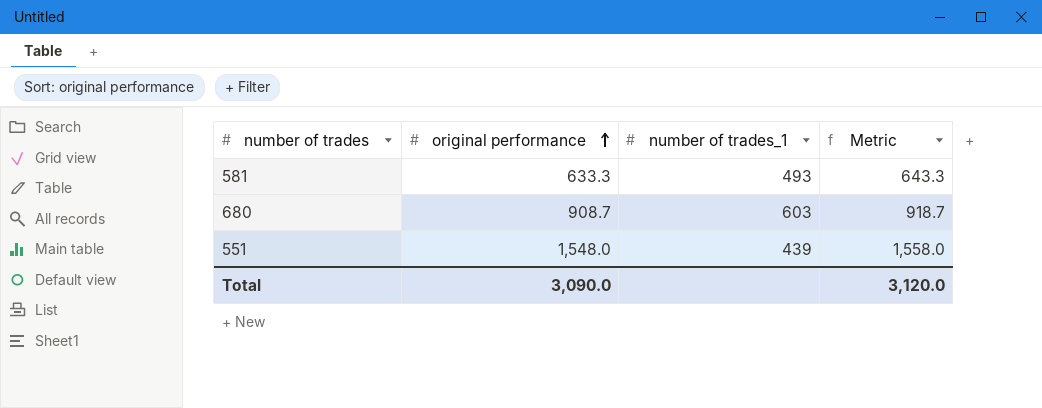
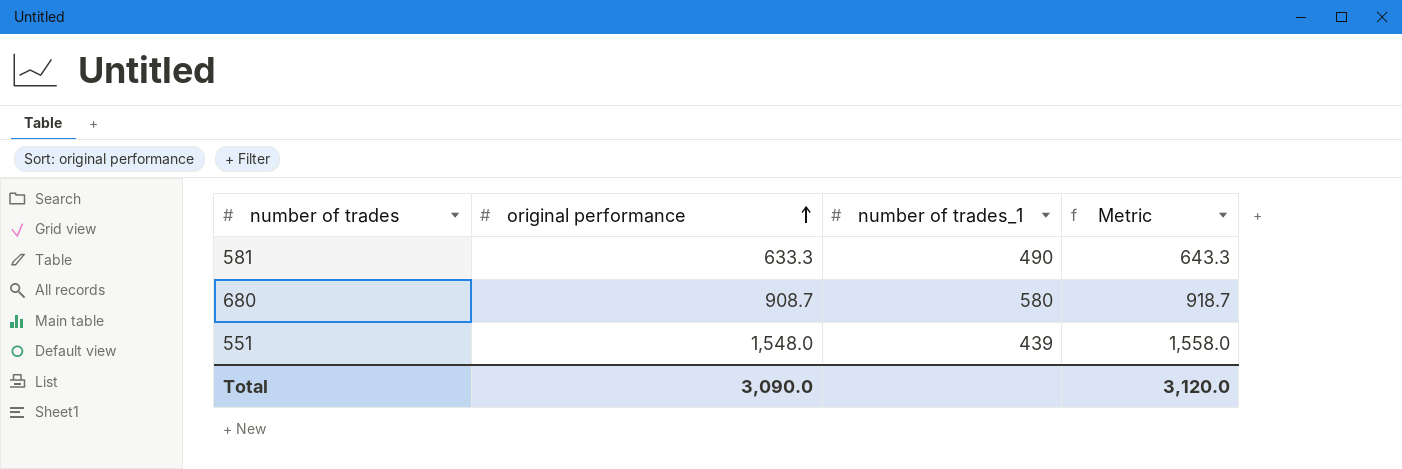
581 | number of trades_1: 493 -> 490
680 | number of trades_1: 603 -> 580

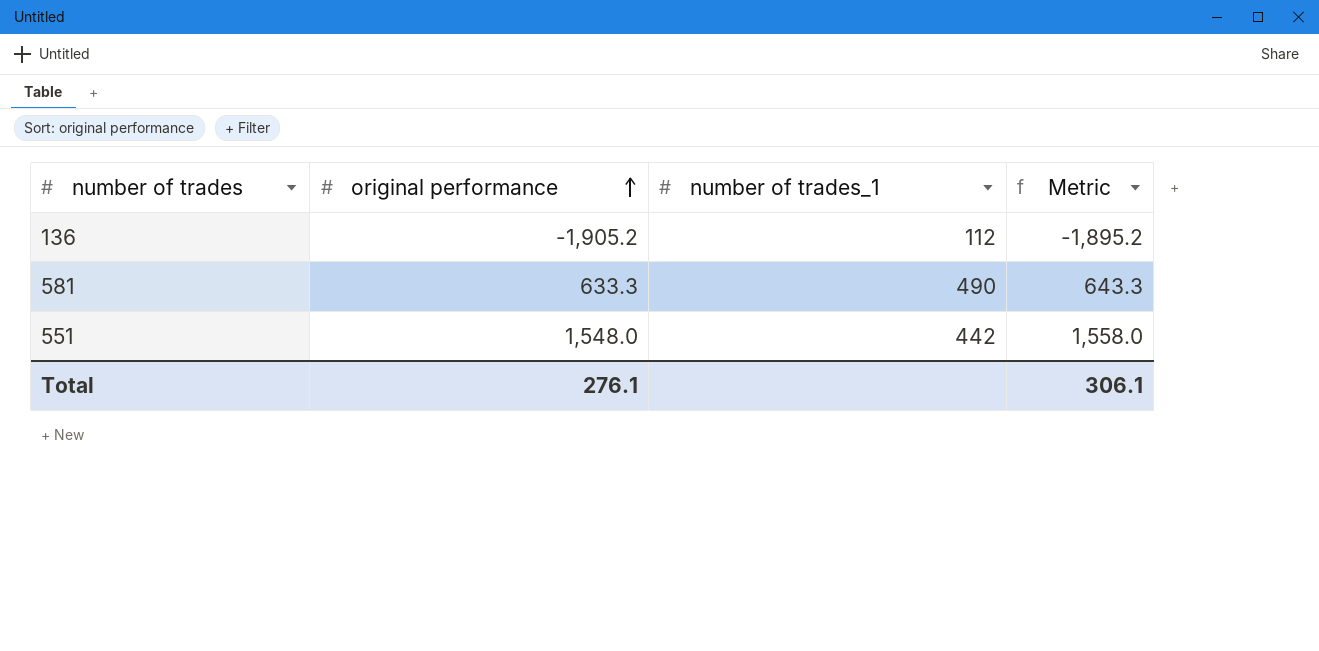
row 680: 908.7 | 580 | 918.7 -> none
row 136: none -> -1,905.2 | 112 | -1,895.2
551 | number of trades_1: 439 -> 442
Total | original performance: 3,090.0 -> 276.1
Total | Metric: 3,120.0 -> 306.1

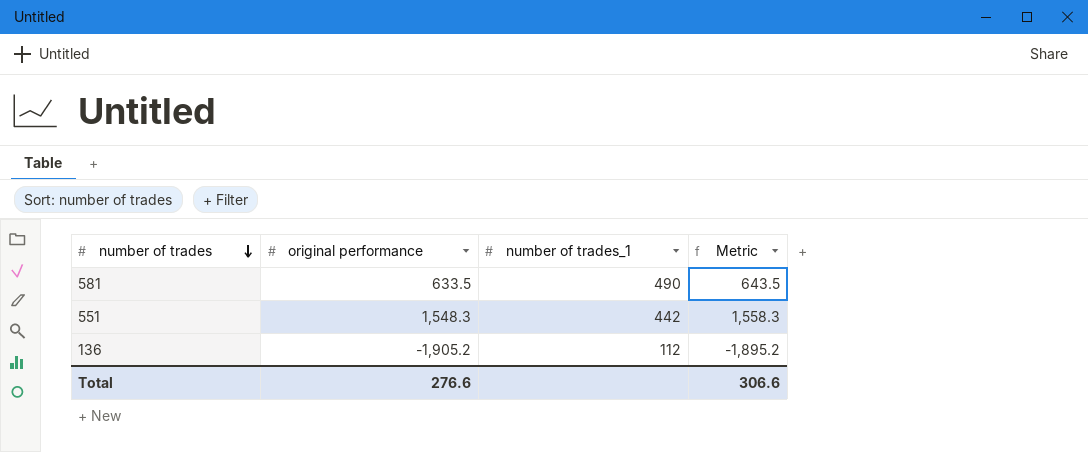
row order: original performance ascending -> number of trades descending
581 | original performance: 633.3 -> 633.5
581 | Metric: 643.3 -> 643.5
551 | original performance: 1,548.0 -> 1,548.3
551 | Metric: 1,558.0 -> 1,558.3
Total | original performance: 276.1 -> 276.6
Total | Metric: 306.1 -> 306.6

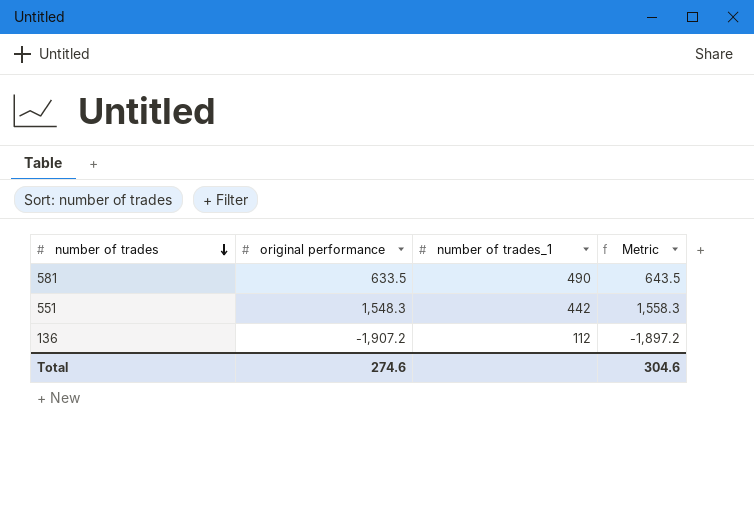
136 | original performance: -1,905.2 -> -1,907.2
136 | Metric: -1,895.2 -> -1,897.2
Total | original performance: 276.6 -> 274.6
Total | Metric: 306.6 -> 304.6

